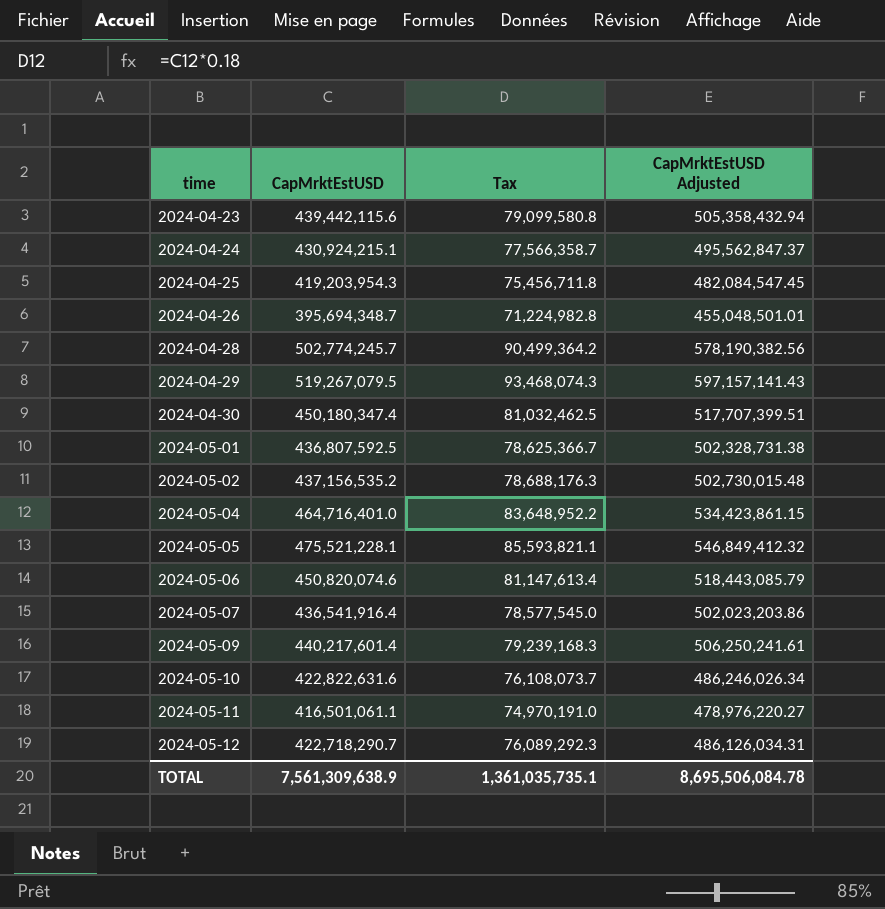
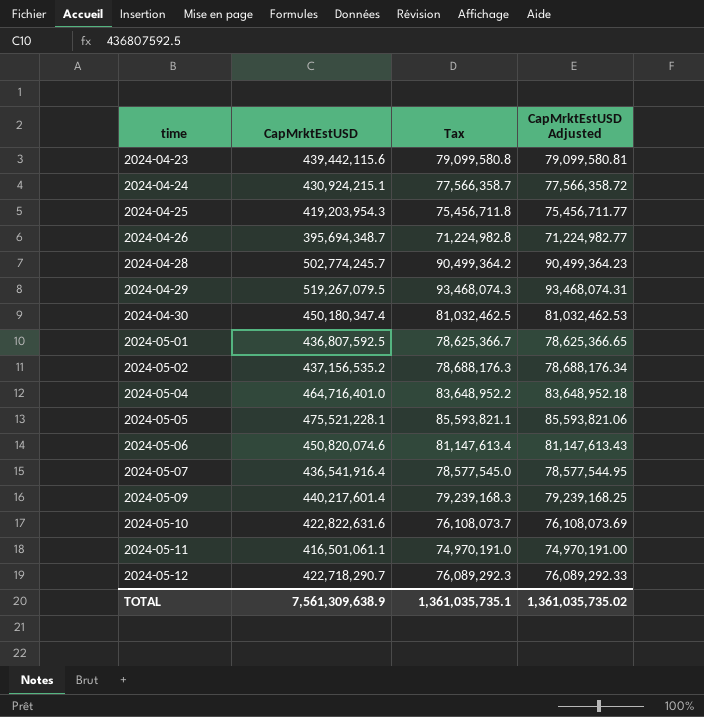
column CapMrktEstUSD Adjusted | formula: [CapMrktEstUSD] * 1.15 -> [CapMrktEstUSD] * 0.18
TOTAL | CapMrktEstUSD Adjusted: 8,695,506,084.78 -> 1,361,035,735.02

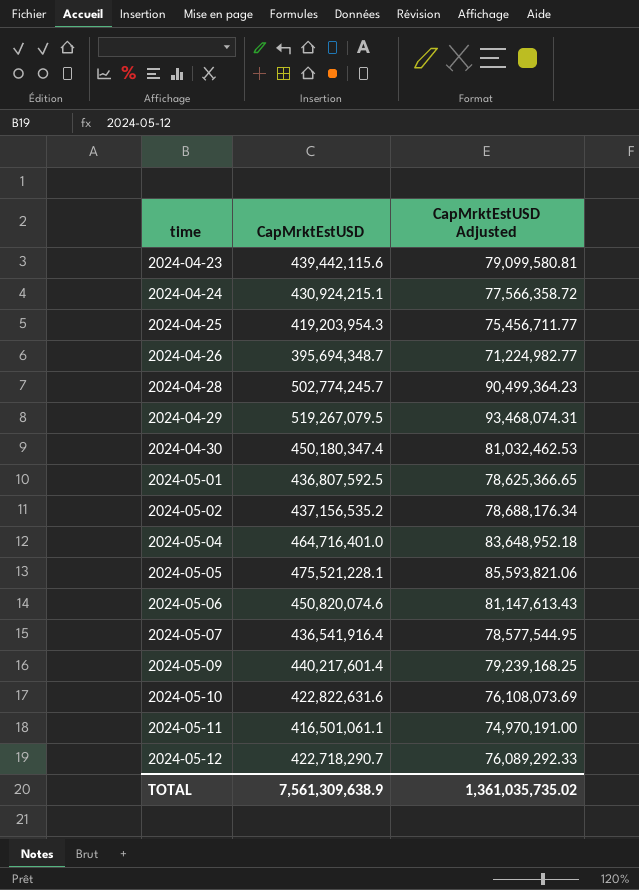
column Tax | formula: [CapMrktEstUSD] * 0.18 -> none

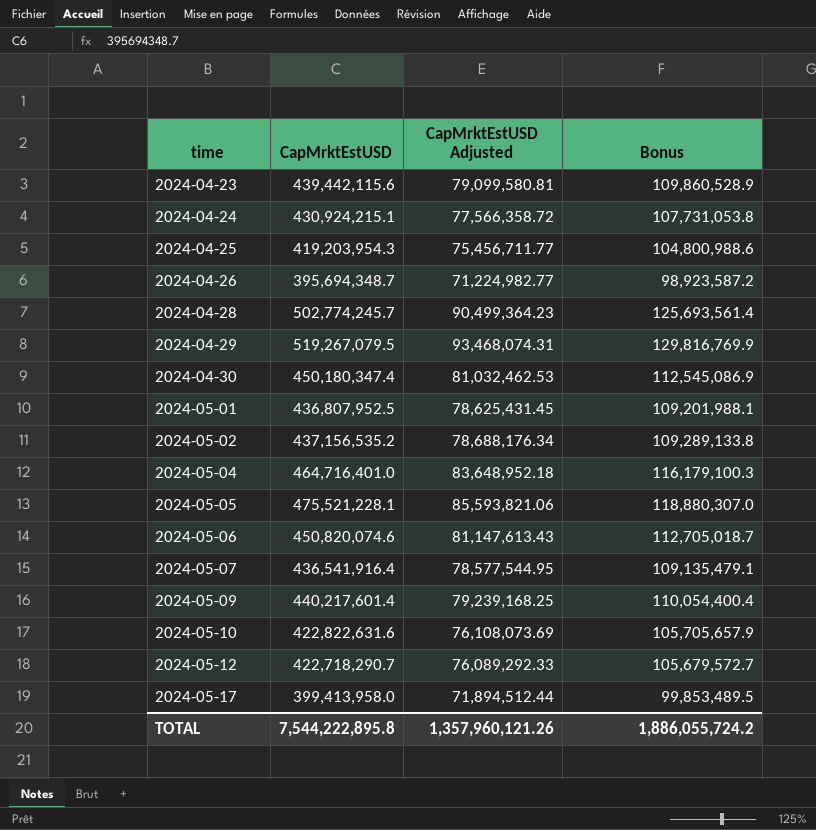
column Bonus | formula: none -> [CapMrktEstUSD] * 0.25
row 2024-05-11: 416,501,061.1 | 74,970,191.00 -> none
2024-05-01 | CapMrktEstUSD: 436,807,592.5 -> 436,807,952.5
2024-05-01 | CapMrktEstUSD Adjusted: 78,625,366.65 -> 78,625,431.45
row 2024-05-17: none -> 399,413,958.0 | 71,894,512.44 | 99,853,489.5
TOTAL | CapMrktEstUSD: 7,561,309,638.9 -> 7,544,222,895.8
TOTAL | CapMrktEstUSD Adjusted: 1,361,035,735.02 -> 1,357,960,121.26

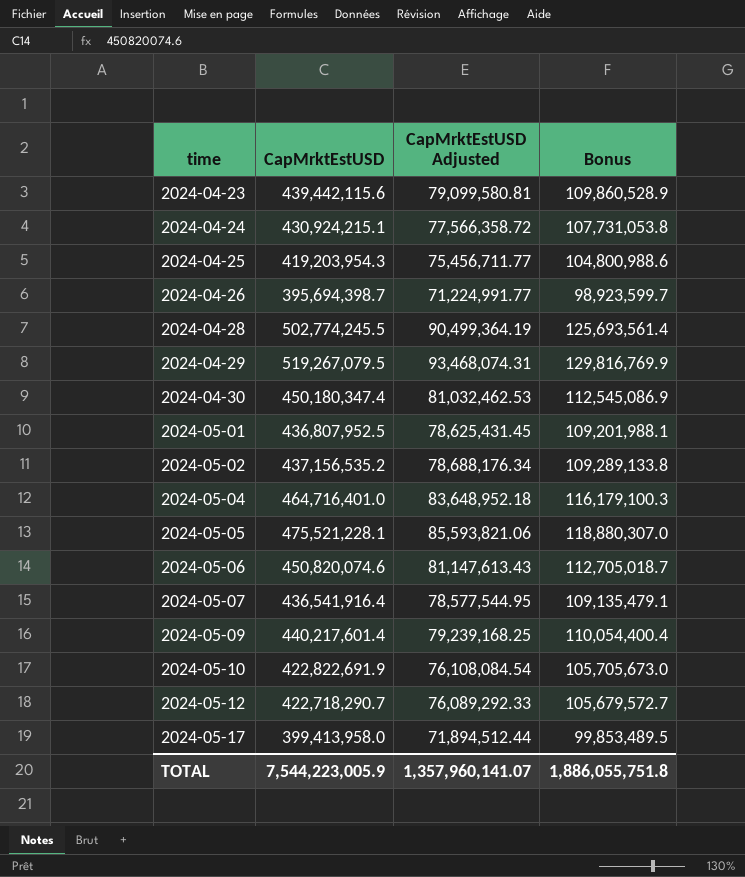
2024-04-26 | CapMrktEstUSD: 395,694,348.7 -> 395,694,398.7
2024-04-26 | CapMrktEstUSD Adjusted: 71,224,982.77 -> 71,224,991.77
2024-04-26 | Bonus: 98,923,587.2 -> 98,923,599.7
2024-04-28 | CapMrktEstUSD: 502,774,245.7 -> 502,774,245.5
2024-04-28 | CapMrktEstUSD Adjusted: 90,499,364.23 -> 90,499,364.19
2024-05-10 | CapMrktEstUSD: 422,822,631.6 -> 422,822,691.9
2024-05-10 | CapMrktEstUSD Adjusted: 76,108,073.69 -> 76,108,084.54
2024-05-10 | Bonus: 105,705,657.9 -> 105,705,673.0
TOTAL | CapMrktEstUSD: 7,544,222,895.8 -> 7,544,223,005.9
TOTAL | CapMrktEstUSD Adjusted: 1,357,960,121.26 -> 1,357,960,141.07
TOTAL | Bonus: 1,886,055,724.2 -> 1,886,055,751.8

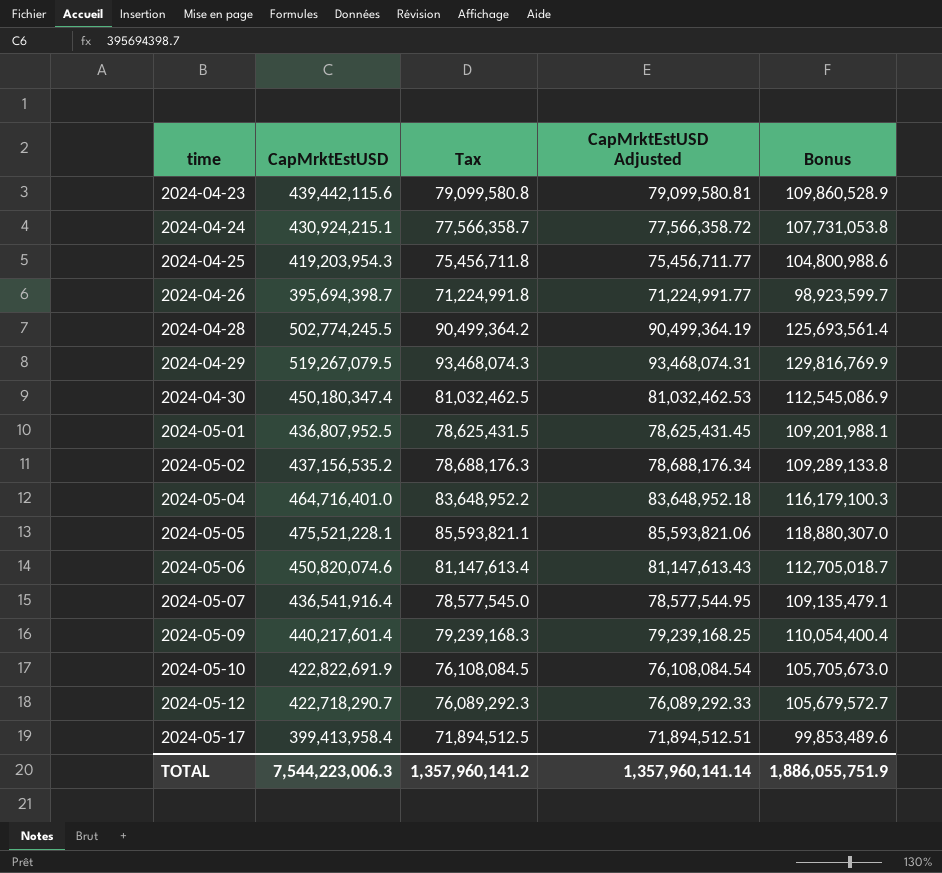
column Tax | formula: none -> [CapMrktEstUSD] * 0.18
2024-05-17 | CapMrktEstUSD: 399,413,958.0 -> 399,413,958.4
2024-05-17 | CapMrktEstUSD Adjusted: 71,894,512.44 -> 71,894,512.51
2024-05-17 | Bonus: 99,853,489.5 -> 99,853,489.6
TOTAL | CapMrktEstUSD: 7,544,223,005.9 -> 7,544,223,006.3
TOTAL | CapMrktEstUSD Adjusted: 1,357,960,141.07 -> 1,357,960,141.14
TOTAL | Bonus: 1,886,055,751.8 -> 1,886,055,751.9

